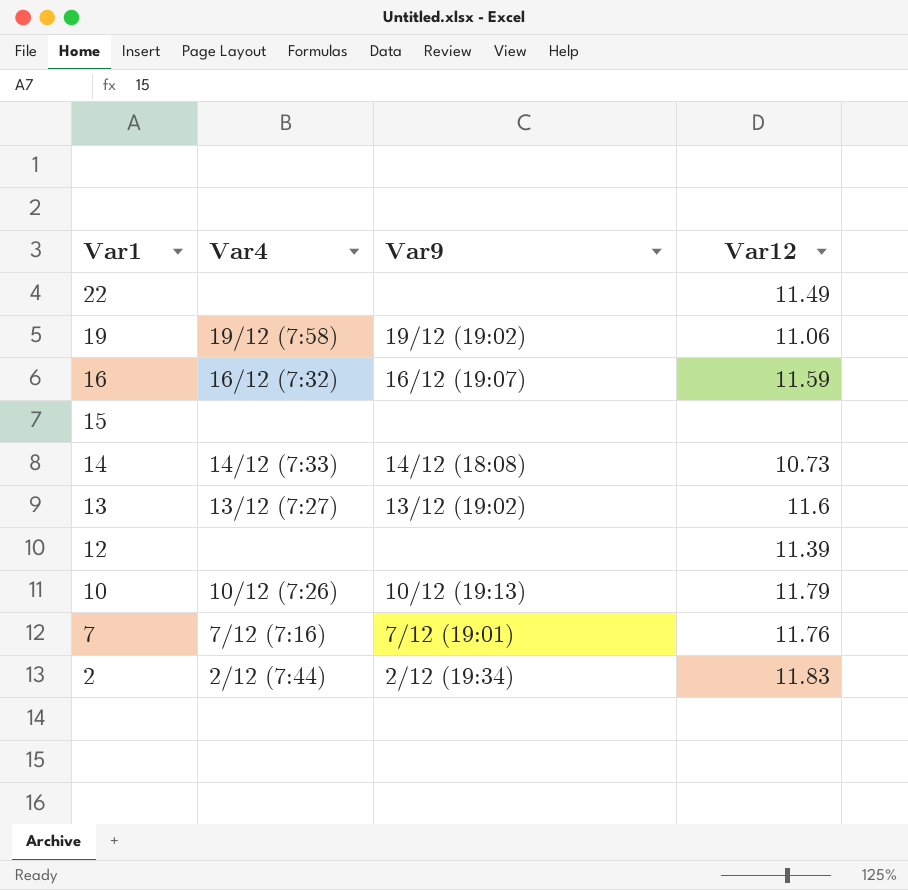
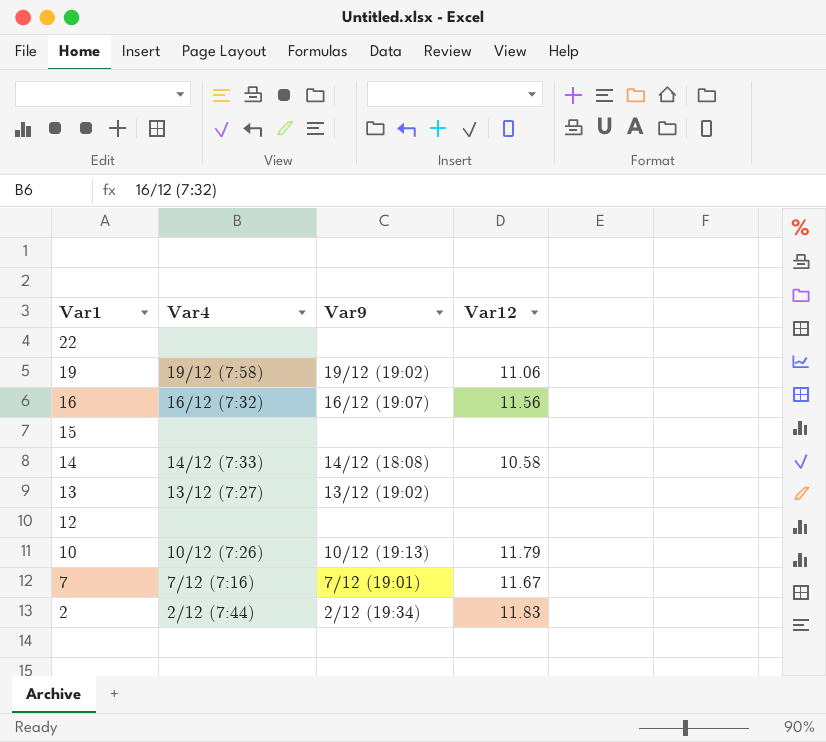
22 | Var12: 11.49 -> none
16 | Var12: 11.59 -> 11.56
14 | Var12: 10.73 -> 10.58
13 | Var12: 11.6 -> none
12 | Var12: 11.39 -> none
7 | Var12: 11.76 -> 11.67

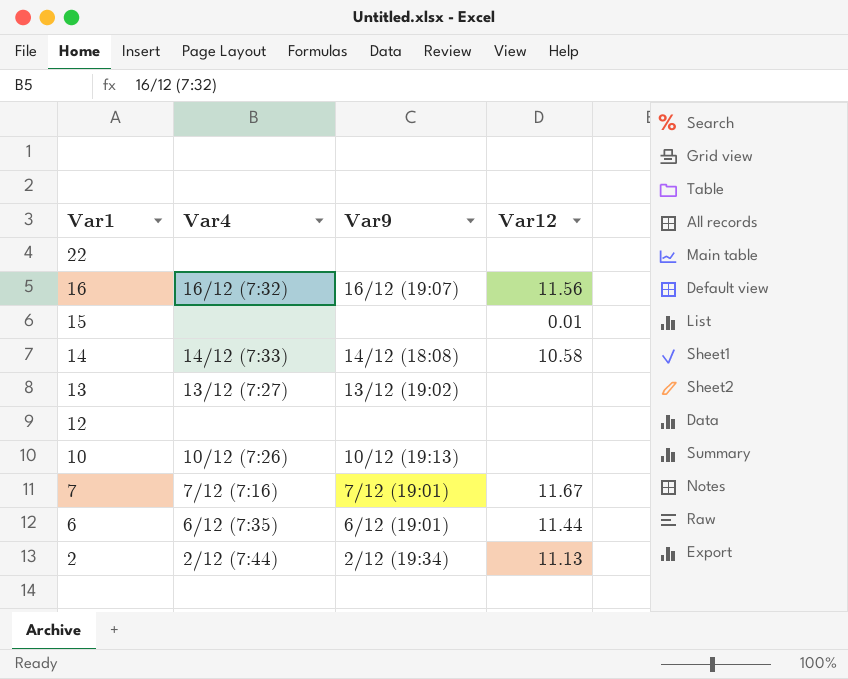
row 19: 19/12 (7:58) | 19/12 (19:02) | 11.06 -> none
15 | Var12: none -> 0.01
10 | Var12: 11.79 -> none
row 6: none -> 6/12 (7:35) | 6/12 (19:01) | 11.44
2 | Var12: 11.83 -> 11.13

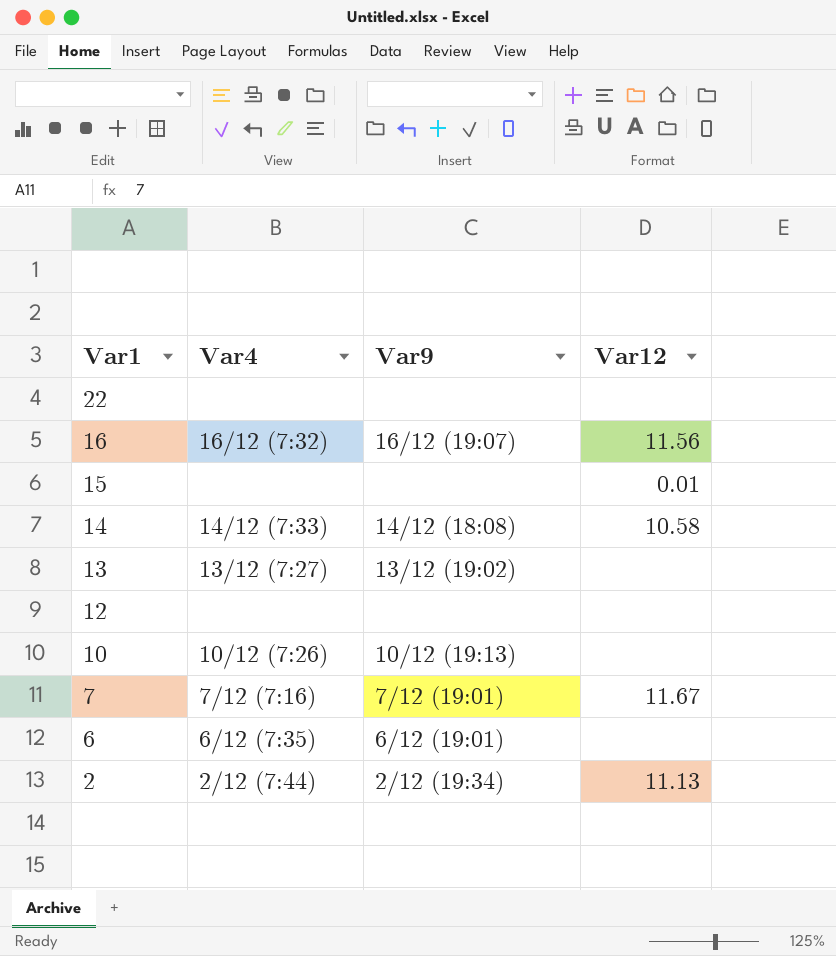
6 | Var12: 11.44 -> none

